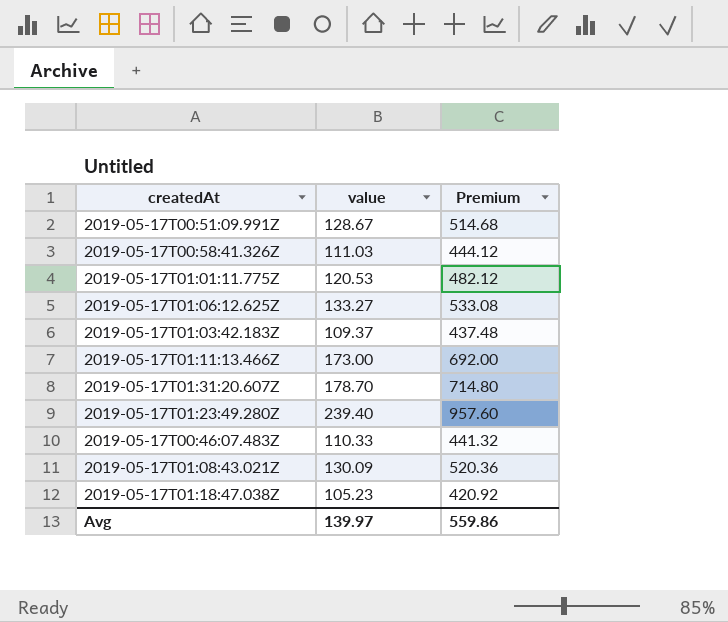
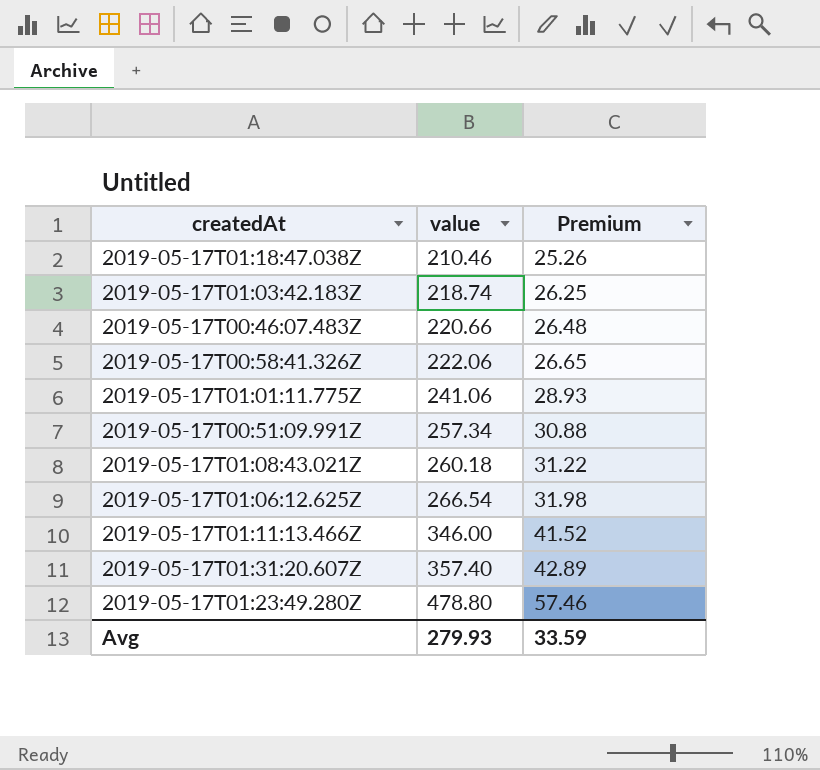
row order: none -> value ascending
column Premium | formula: [value] * 4 -> [value] * 0.12
2019-05-17T01:18:47.038Z | value: 105.23 -> 210.46
2019-05-17T01:03:42.183Z | value: 109.37 -> 218.74
2019-05-17T00:46:07.483Z | value: 110.33 -> 220.66
2019-05-17T00:58:41.326Z | value: 111.03 -> 222.06
2019-05-17T01:01:11.775Z | value: 120.53 -> 241.06
2019-05-17T00:51:09.991Z | value: 128.67 -> 257.34
2019-05-17T01:08:43.021Z | value: 130.09 -> 260.18
2019-05-17T01:06:12.625Z | value: 133.27 -> 266.54
2019-05-17T01:11:13.466Z | value: 173.00 -> 346.00
2019-05-17T01:31:20.607Z | value: 178.70 -> 357.40
2019-05-17T01:23:49.280Z | value: 239.40 -> 478.80
Avg | value: 139.97 -> 279.93
Avg | Premium: 559.86 -> 33.59

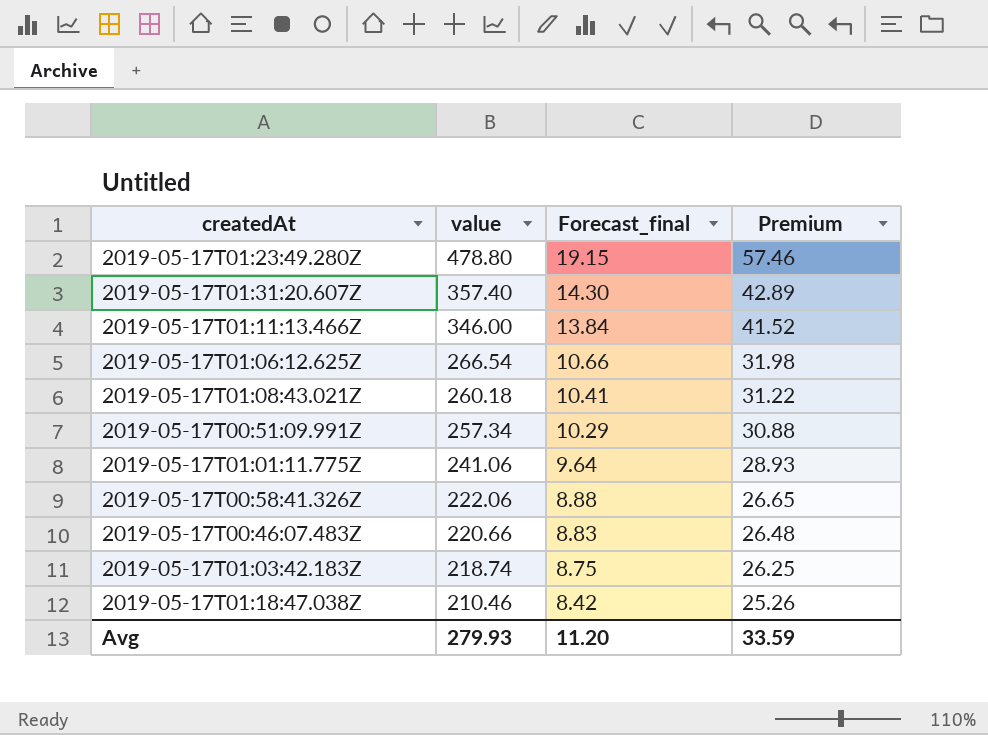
row order: value ascending -> value descending
column Forecast_final | formula: none -> [value] * 0.04

